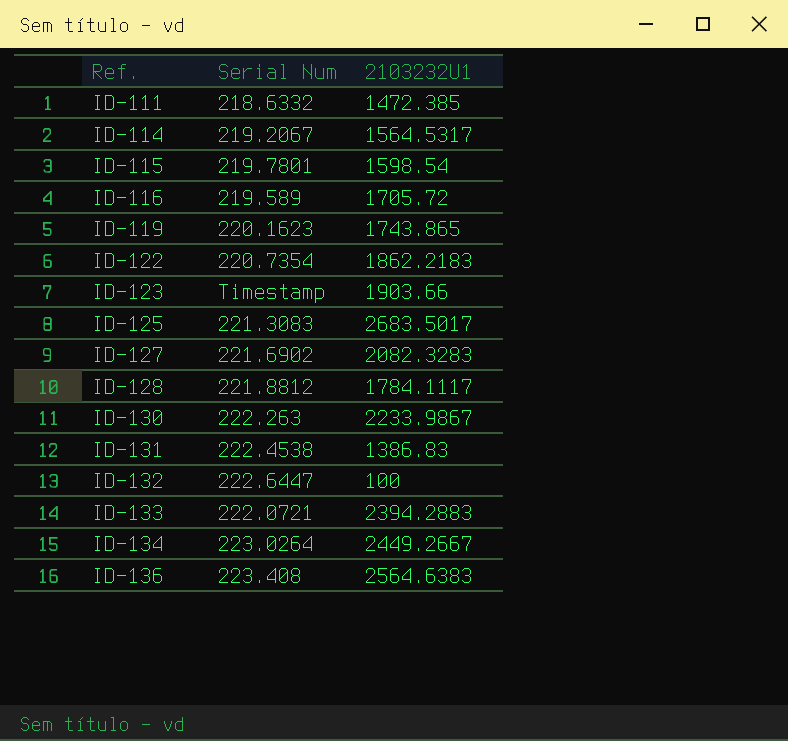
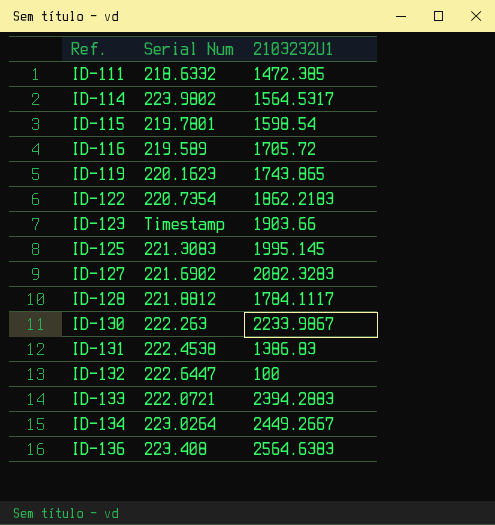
ID-114 | Serial Num: 219.2067 -> 223.9802
ID-125 | 2103232U1: 2683.5017 -> 1995.145

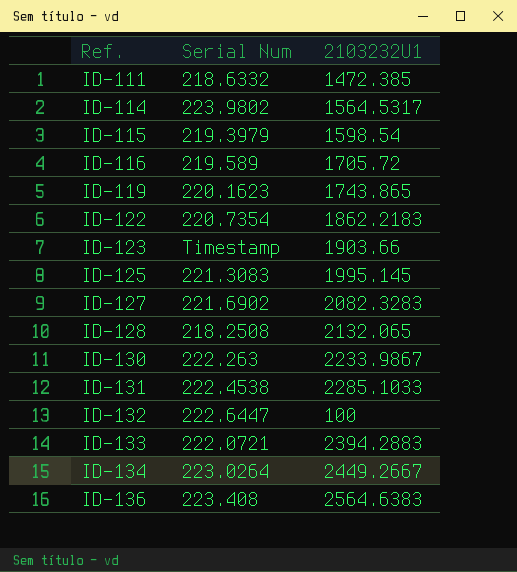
ID-115 | Serial Num: 219.7801 -> 219.3979
ID-128 | Serial Num: 221.8812 -> 218.2508
ID-128 | 2103232U1: 1784.1117 -> 2132.065
ID-131 | 2103232U1: 1386.83 -> 2285.1033

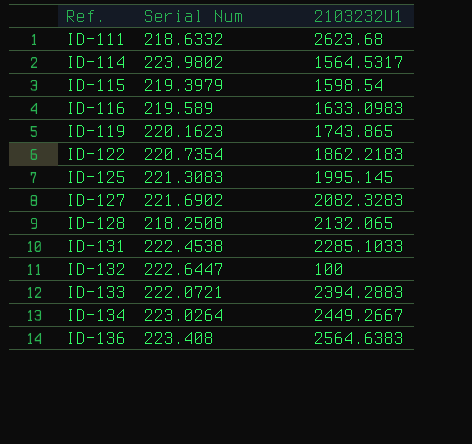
row ID-123: Timestamp | 1903.66 -> none
row ID-130: 222.263 | 2233.9867 -> none
ID-111 | 2103232U1: 1472.385 -> 2623.68
ID-116 | 2103232U1: 1705.72 -> 1633.0983

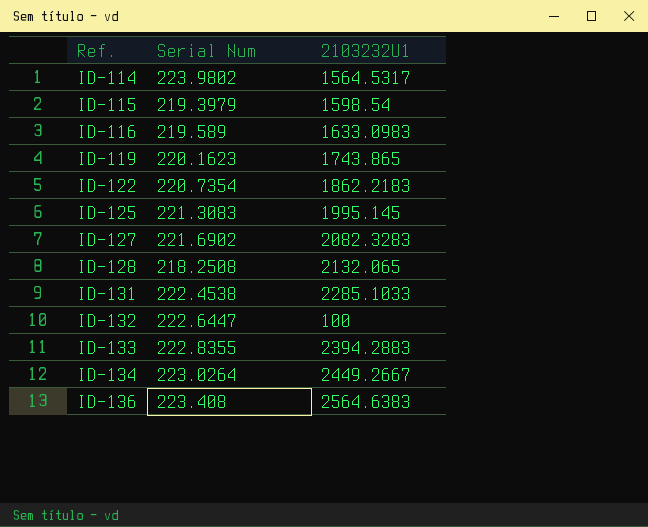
row ID-111: 218.6332 | 2623.68 -> none
ID-133 | Serial Num: 222.0721 -> 222.8355

